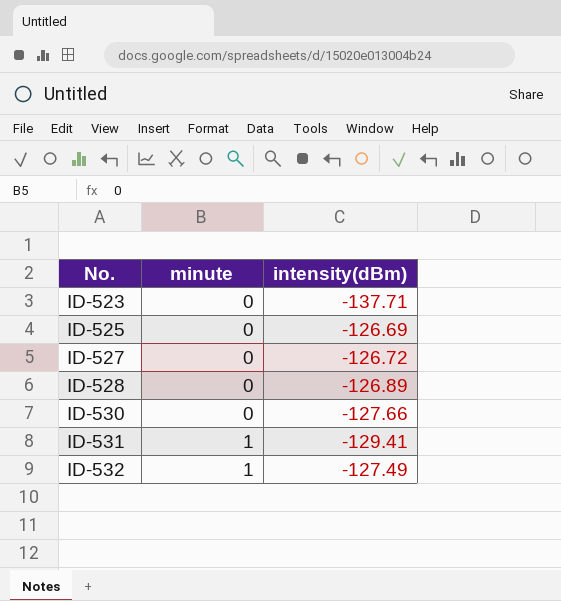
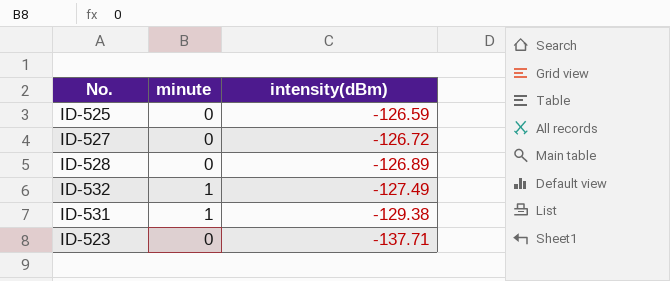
row order: No. ascending -> intensity(dBm) descending
row ID-530: 0 | -127.66 -> none
ID-525 | intensity(dBm): -126.69 -> -126.59
ID-531 | intensity(dBm): -129.41 -> -129.38

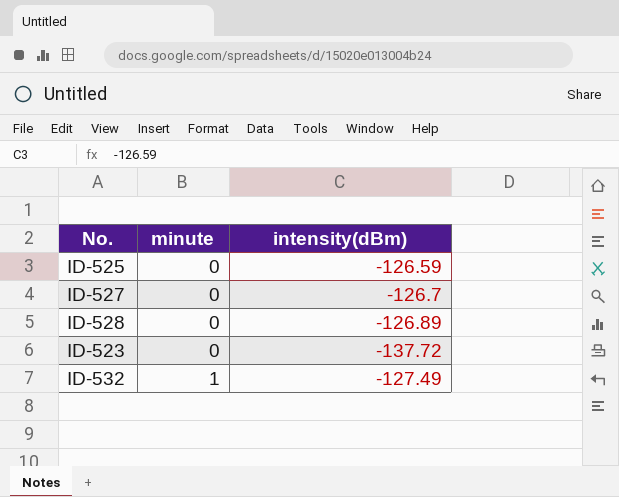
row order: intensity(dBm) descending -> minute ascending
row ID-531: 1 | -129.38 -> none
ID-527 | intensity(dBm): -126.72 -> -126.7
ID-523 | intensity(dBm): -137.71 -> -137.72

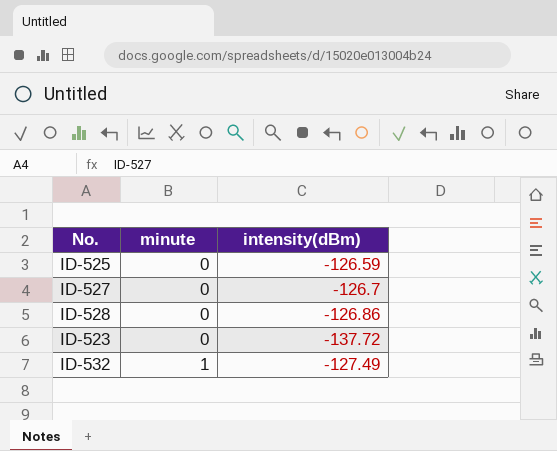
ID-528 | intensity(dBm): -126.89 -> -126.86

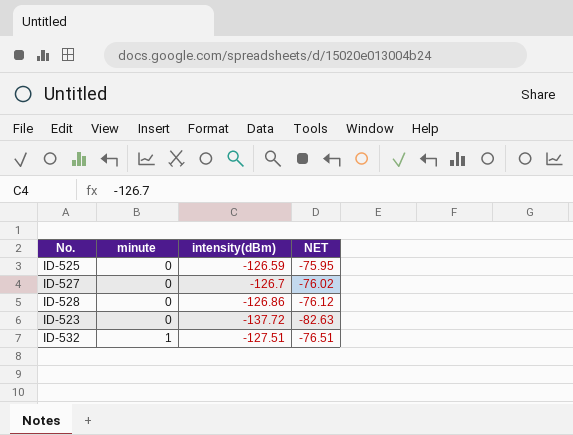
column NET | formula: none -> [intensity(dBm)] * 0.6
ID-532 | intensity(dBm): -127.49 -> -127.51

